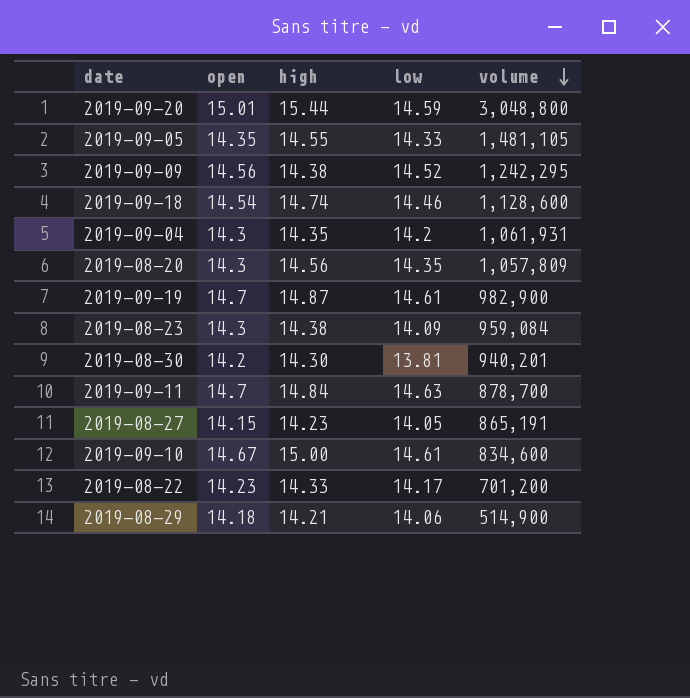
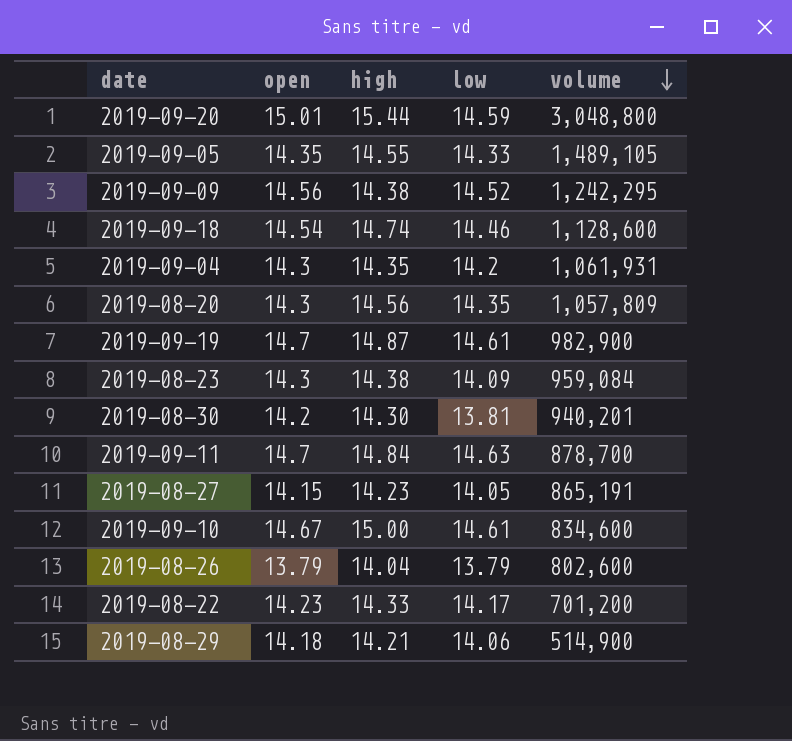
2019-09-05 | volume: 1,481,105 -> 1,489,105
row 2019-08-26: none -> 13.79 | 14.04 | 13.79 | 802,600

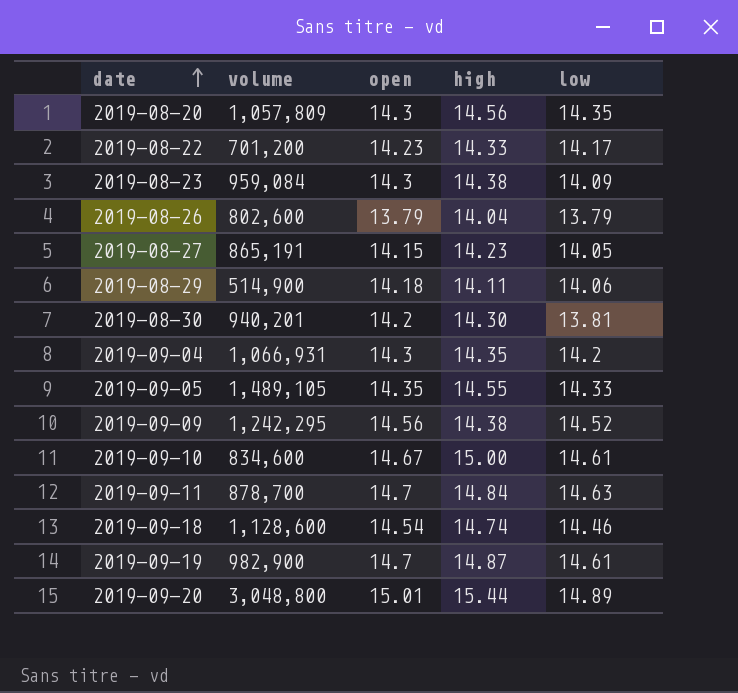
row order: volume descending -> date ascending
column volume | position: 5 -> 2
2019-08-29 | high: 14.21 -> 14.11
2019-09-04 | volume: 1,061,931 -> 1,066,931
2019-09-20 | low: 14.59 -> 14.89

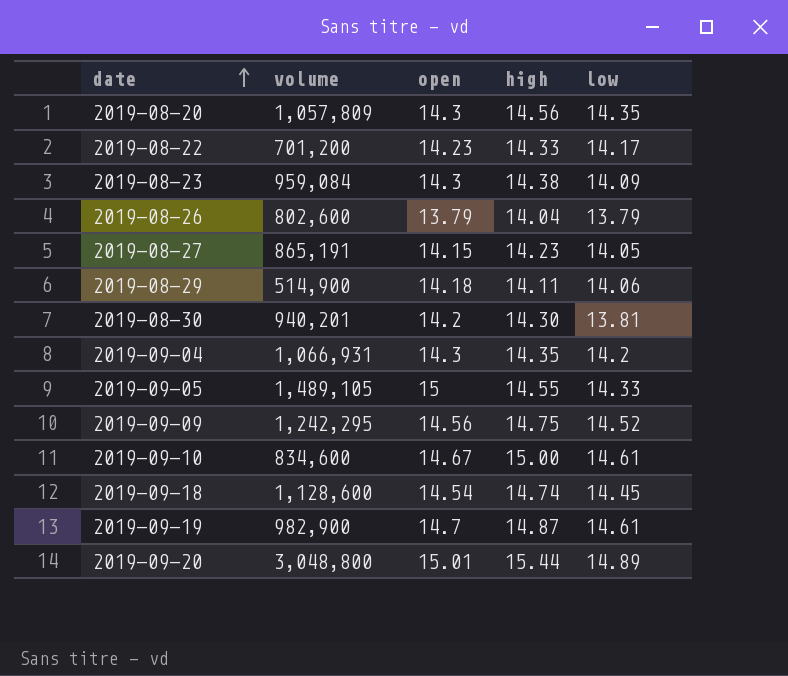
row 2019-09-11: 878,700 | 14.7 | 14.84 | 14.63 -> none
2019-09-05 | open: 14.35 -> 15
2019-09-09 | high: 14.38 -> 14.75
2019-09-18 | low: 14.46 -> 14.45

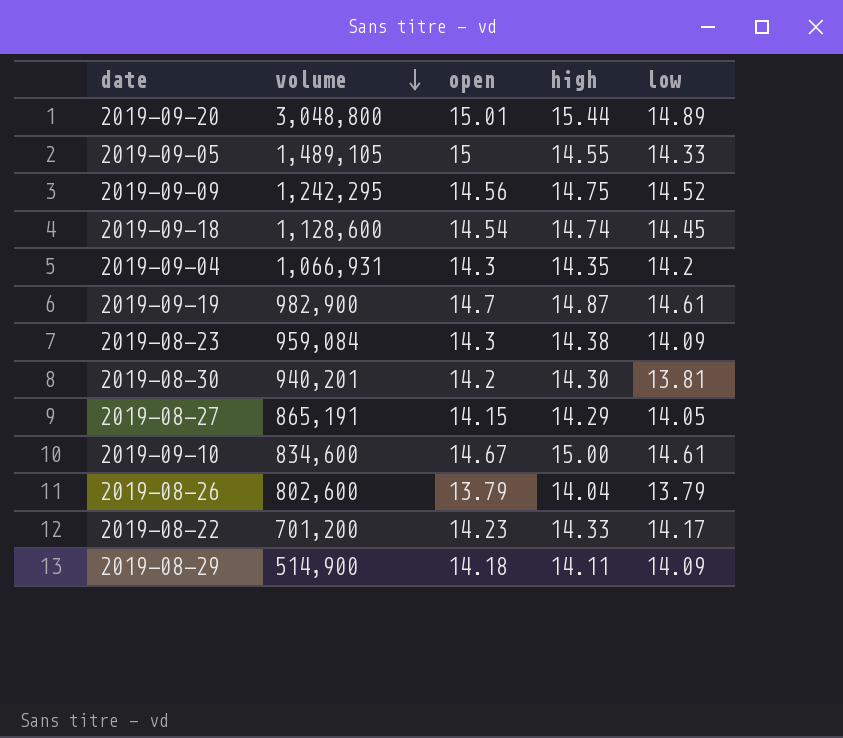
row order: date ascending -> volume descending
row 2019-08-20: 1,057,809 | 14.3 | 14.56 | 14.35 -> none
2019-08-27 | high: 14.23 -> 14.29
2019-08-29 | low: 14.06 -> 14.09

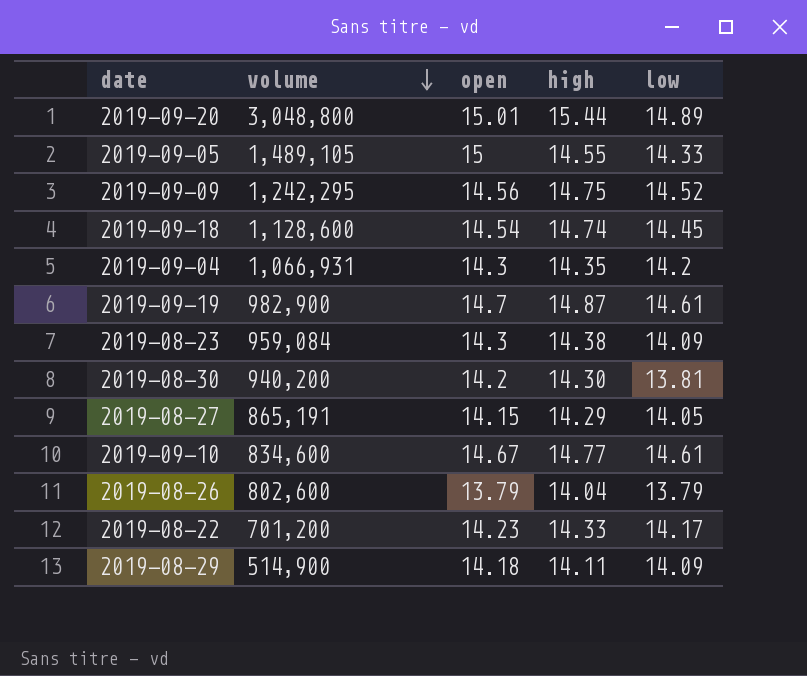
2019-08-30 | volume: 940,201 -> 940,200
2019-09-10 | high: 15.00 -> 14.77

